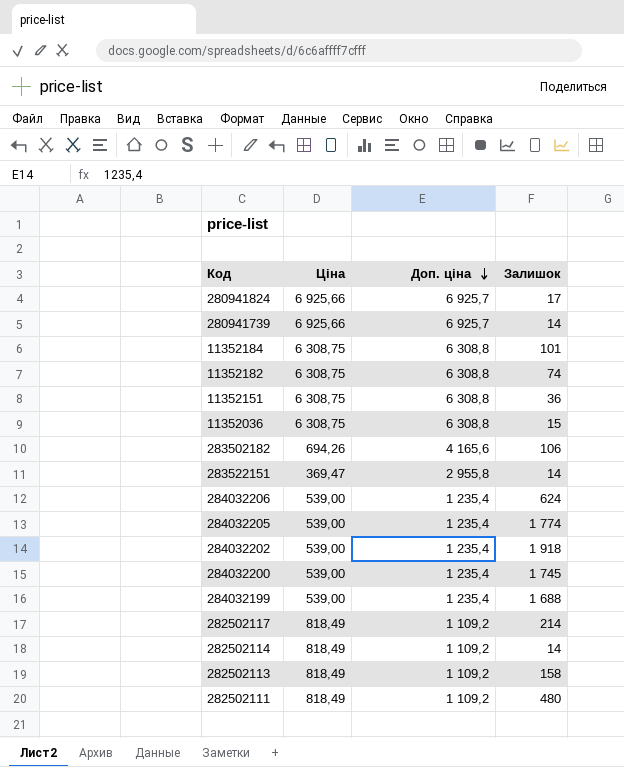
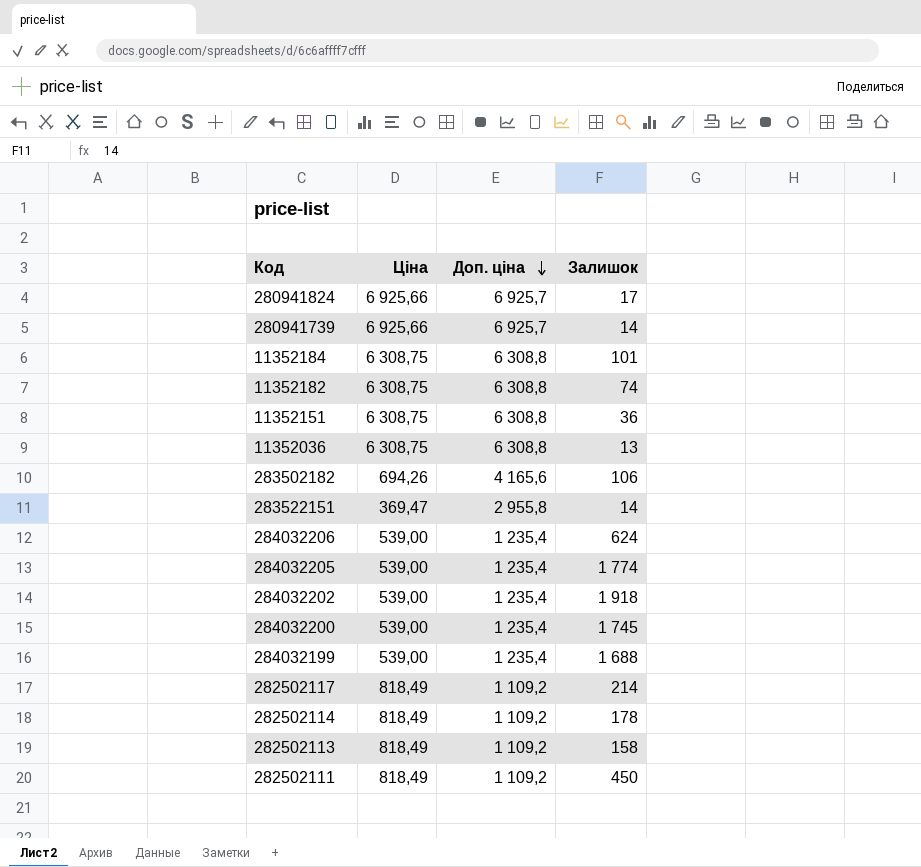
11352036 | Залишок: 15 -> 13
282502114 | Залишок: 14 -> 178
282502111 | Залишок: 480 -> 450

